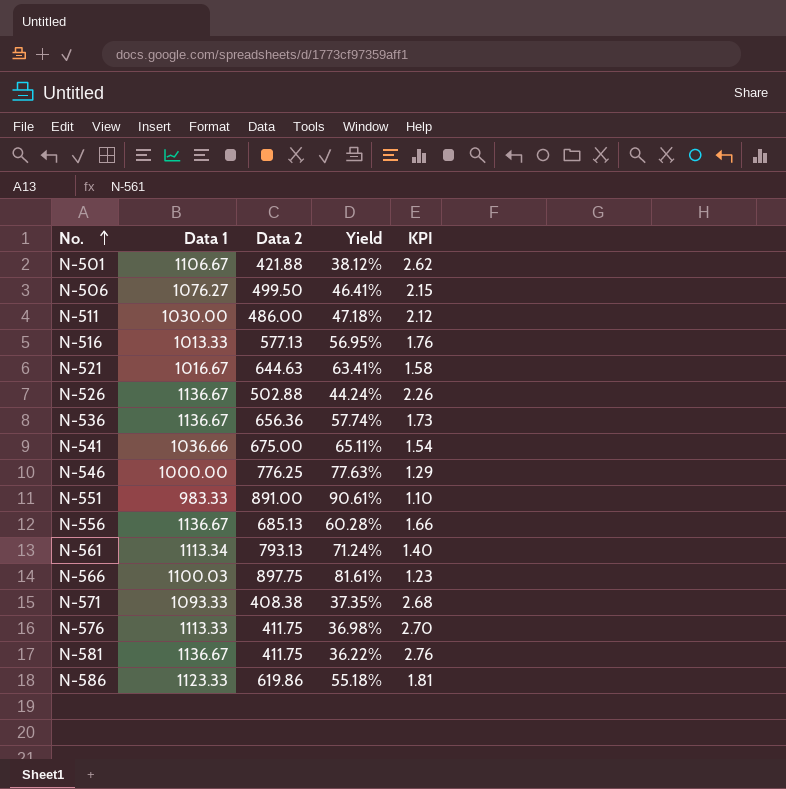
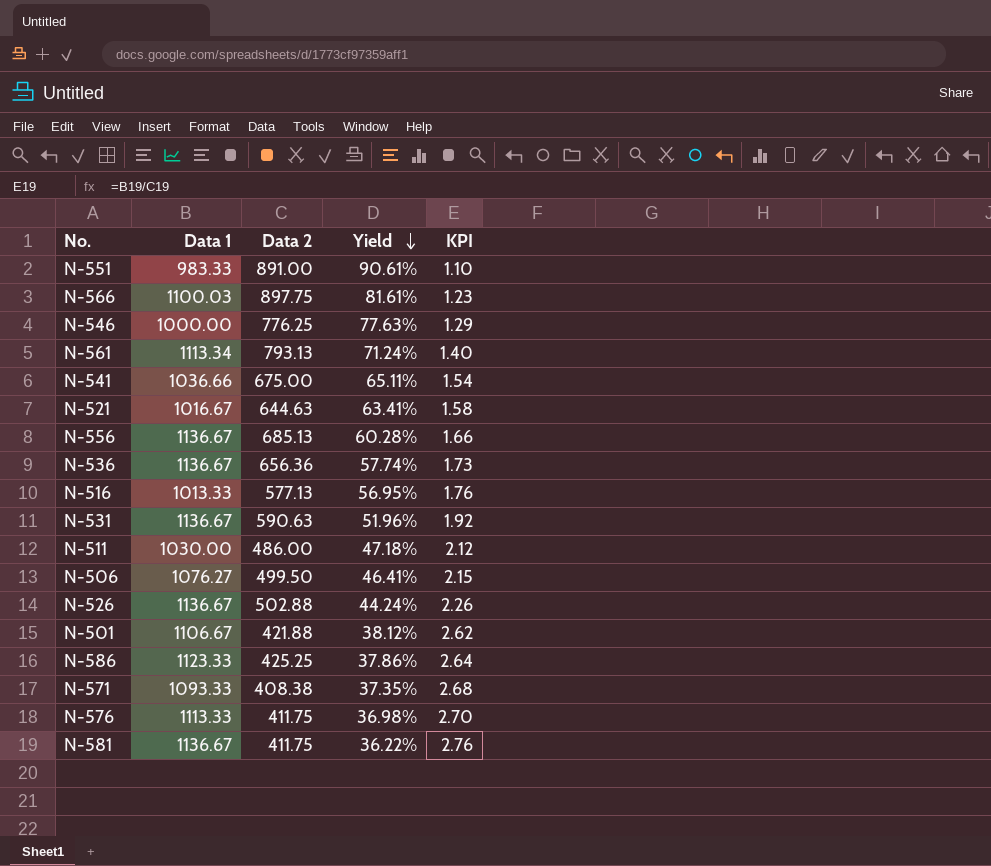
row order: No. ascending -> Yield descending
row N-531: none -> 1136.67 | 590.63 | 51.96% | 1.92
N-586 | Data 2: 619.86 -> 425.25
N-586 | Yield: 55.18% -> 37.86%
N-586 | KPI: 1.81 -> 2.64

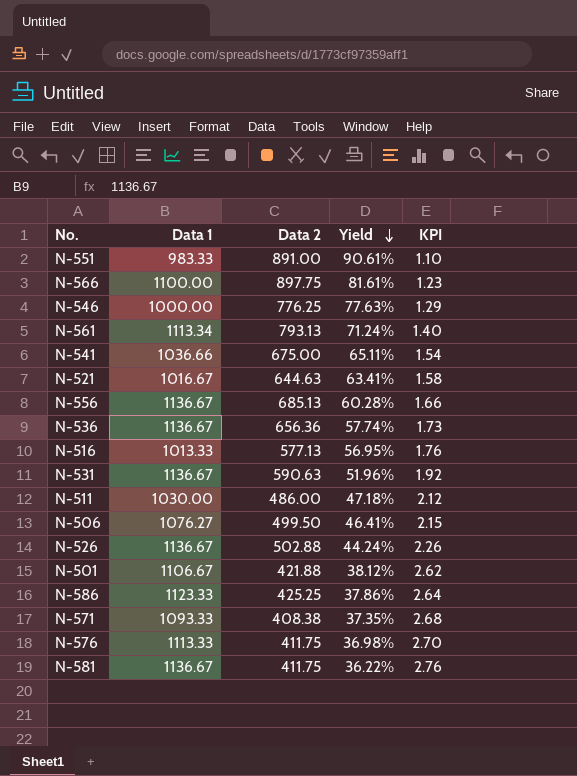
N-566 | Data 1: 1100.03 -> 1100.00

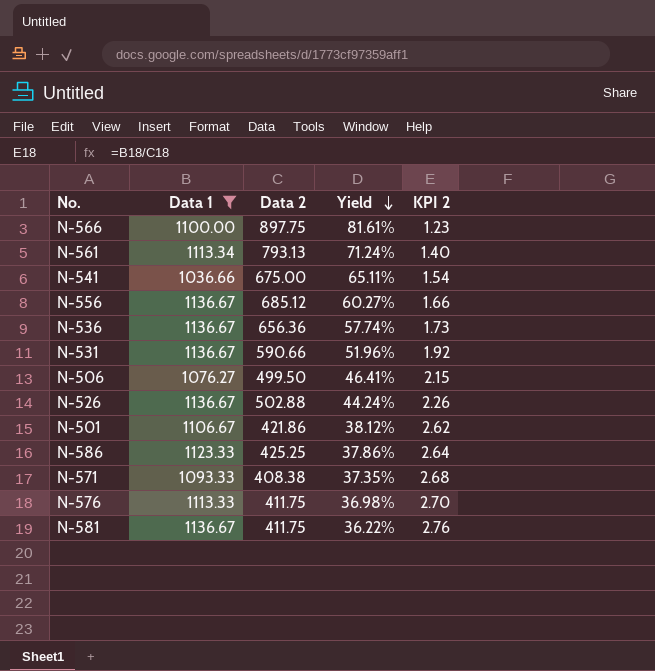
filter: none -> Data 1 >= 1036.66
column name: KPI -> KPI 2
N-556 | Data 2: 685.13 -> 685.12
N-556 | Yield: 60.28% -> 60.27%
N-531 | Data 2: 590.63 -> 590.66
N-501 | Data 2: 421.88 -> 421.86

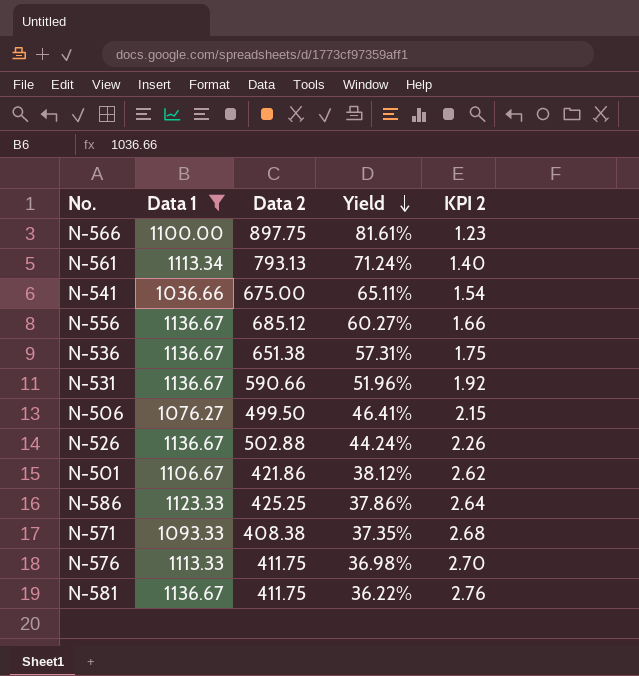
N-536 | Data 2: 656.36 -> 651.38
N-536 | Yield: 57.74% -> 57.31%
N-536 | KPI 2: 1.73 -> 1.75

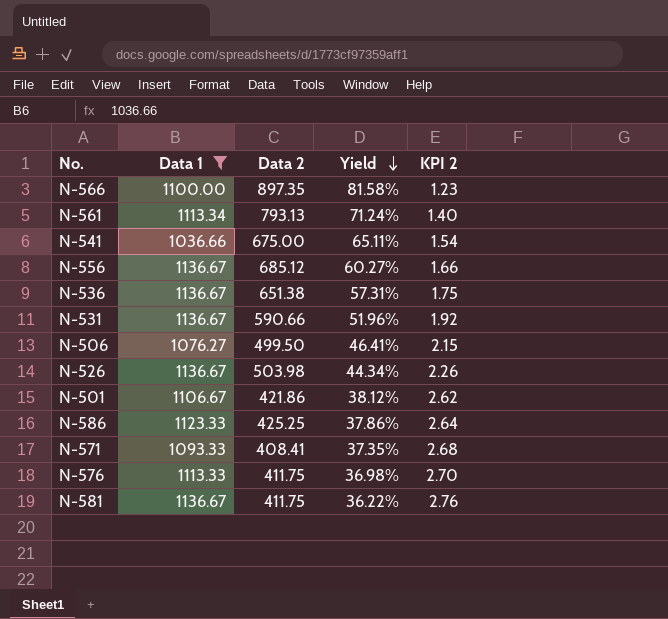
N-566 | Data 2: 897.75 -> 897.35
N-566 | Yield: 81.61% -> 81.58%
N-526 | Data 2: 502.88 -> 503.98
N-526 | Yield: 44.24% -> 44.34%
N-571 | Data 2: 408.38 -> 408.41

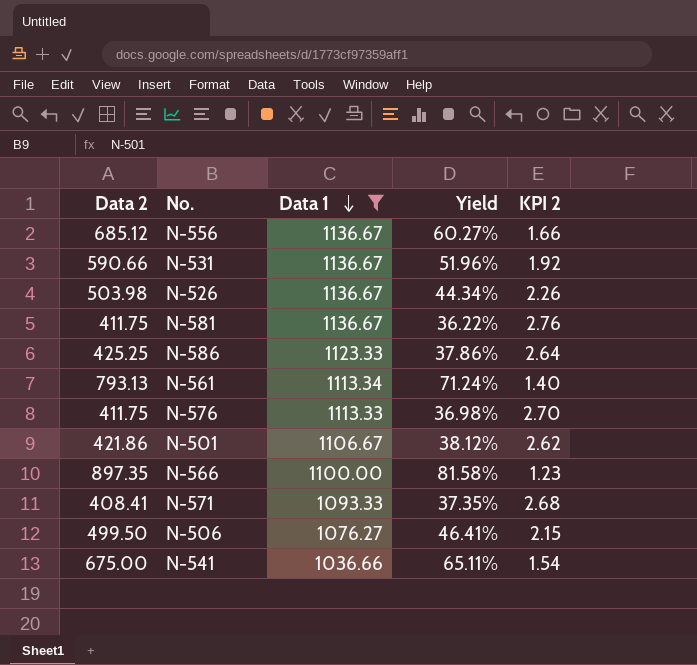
row order: Yield descending -> Data 1 descending
column Data 2 | position: 3 -> 1
row N-536: 1136.67 | 651.38 | 57.31% | 1.75 -> none

